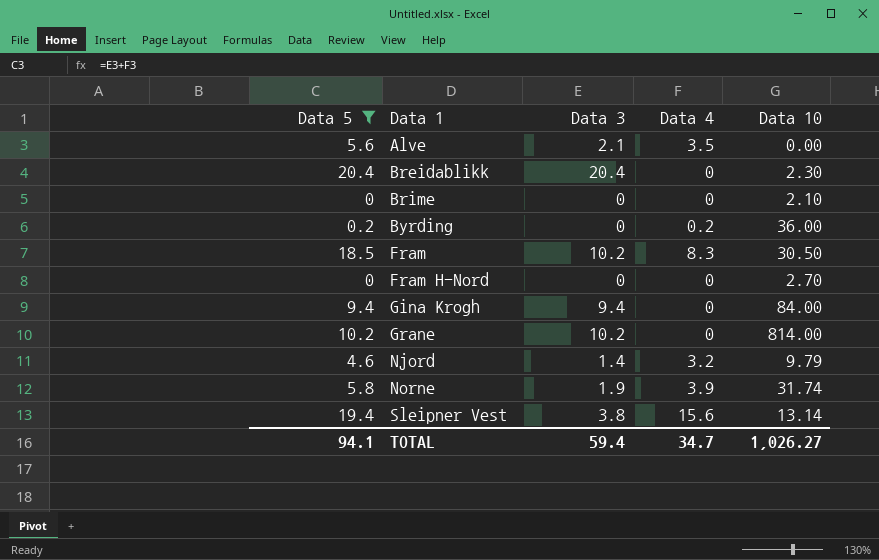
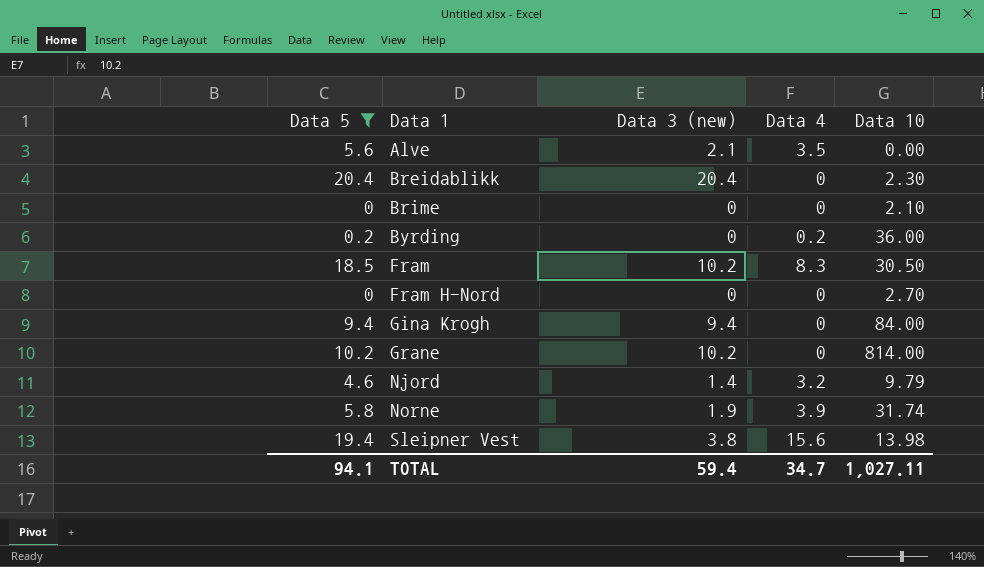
column name: Data 3 -> Data 3 (new)
Sleipner Vest | Data 10: 13.14 -> 13.98
TOTAL | Data 10: 1,026.27 -> 1,027.11

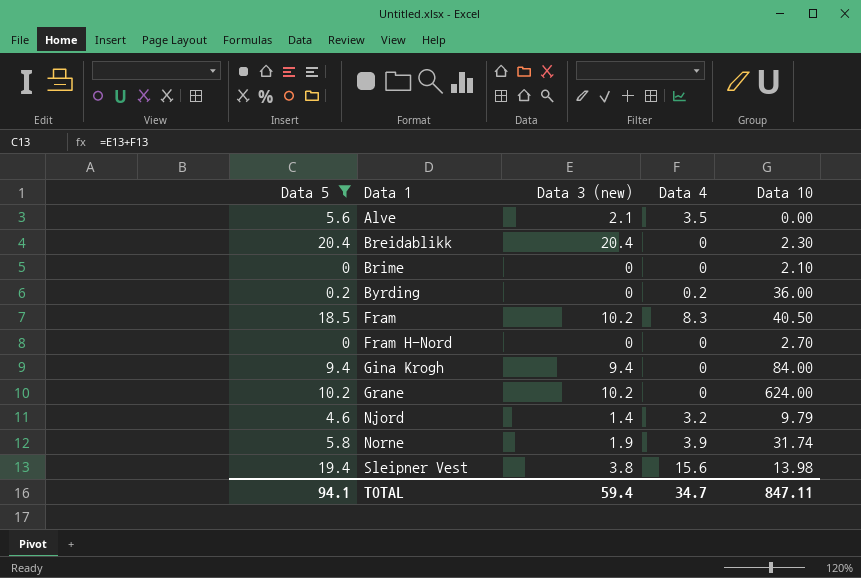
Fram | Data 10: 30.50 -> 40.50
Grane | Data 10: 814.00 -> 624.00
TOTAL | Data 10: 1,027.11 -> 847.11

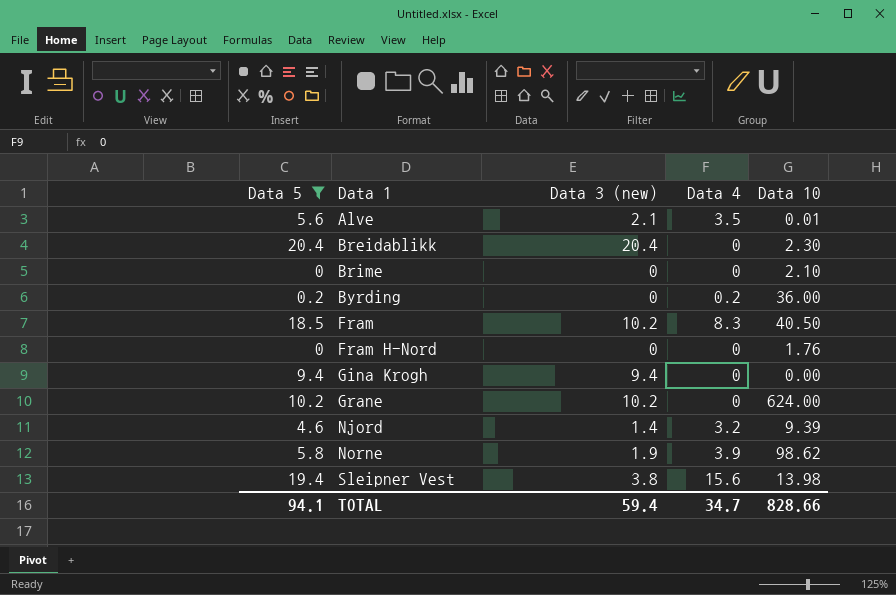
Alve | Data 10: 0.00 -> 0.01
Fram H-Nord | Data 10: 2.70 -> 1.76
Gina Krogh | Data 10: 84.00 -> 0.00
Njord | Data 10: 9.79 -> 9.39
Norne | Data 10: 31.74 -> 98.62
TOTAL | Data 10: 847.11 -> 828.66

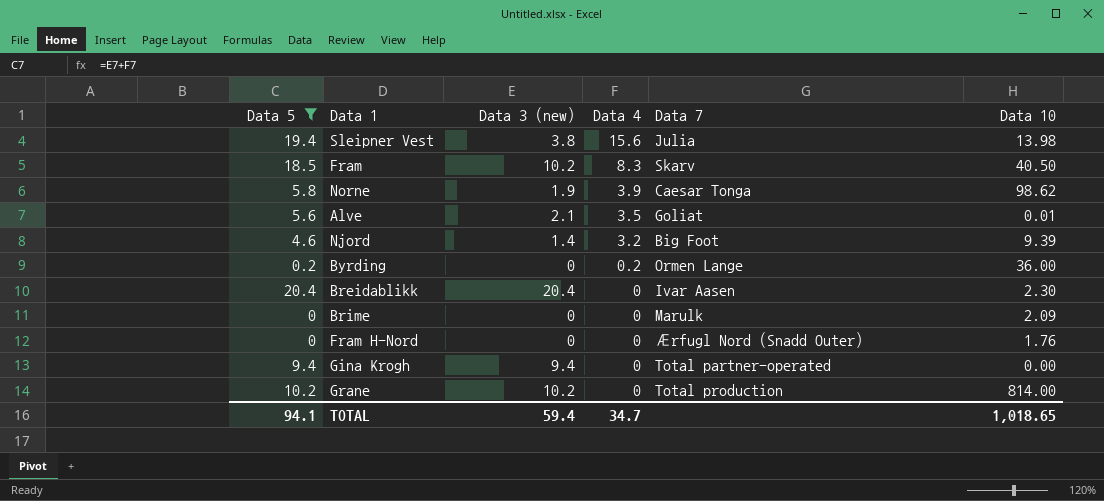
row order: Data 1 ascending -> Data 4 descending
column Data 7 | position: none -> 5
Brime | Data 10: 2.10 -> 2.09
Grane | Data 10: 624.00 -> 814.00
TOTAL | Data 10: 828.66 -> 1,018.65

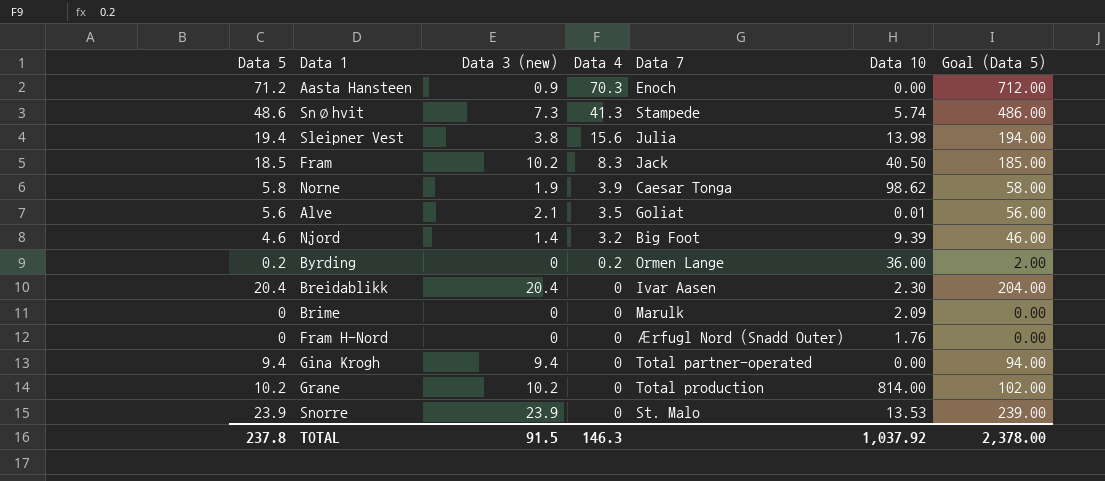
filter: Data 5 <= 20.4 -> none
column Goal (Data 5) | formula: none -> [Data 5] * 10
Fram | Data 7: Skarv -> Jack
TOTAL | Data 5: 94.1 -> 237.8
TOTAL | Data 3 (new): 59.4 -> 91.5
TOTAL | Data 4: 34.7 -> 146.3
TOTAL | Data 10: 1,018.65 -> 1,037.92

